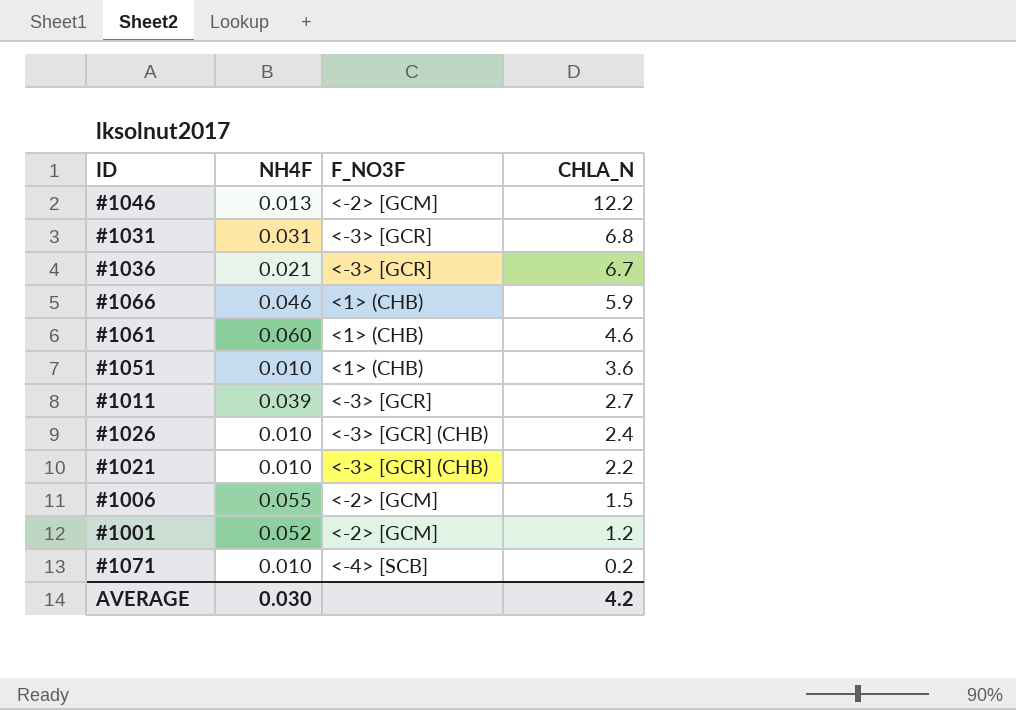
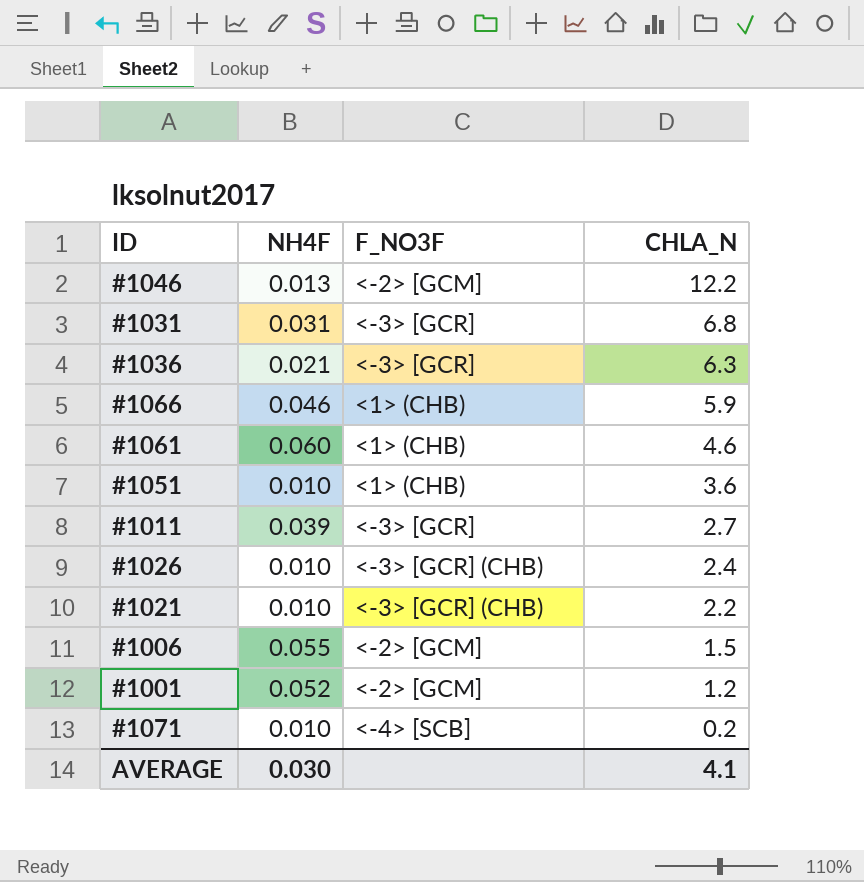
#1036 | CHLA_N: 6.7 -> 6.3
AVERAGE | CHLA_N: 4.2 -> 4.1

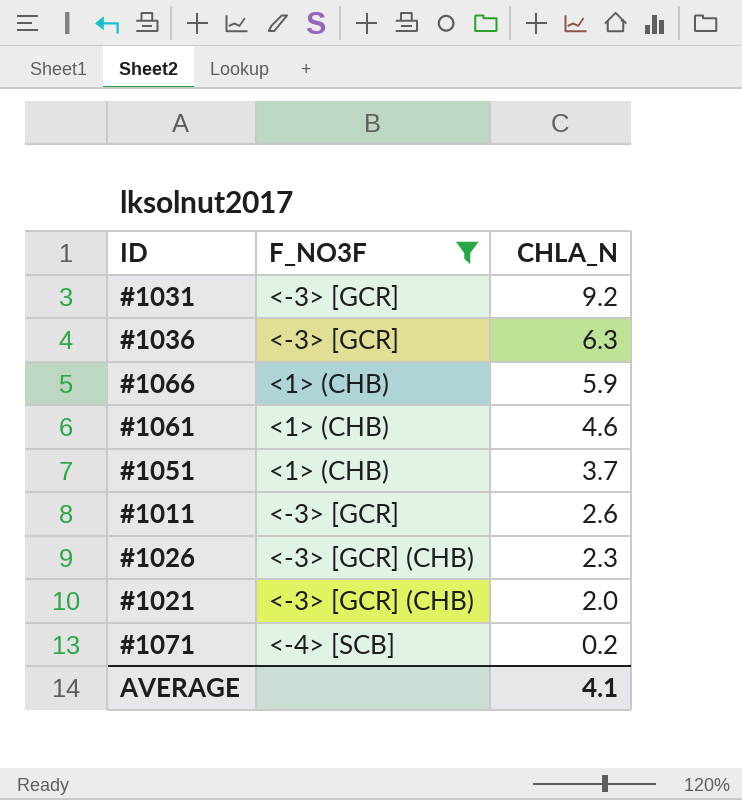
filter: none -> F_NO3F != <-2> [GCM]
column NH4F | position: 2 -> none
#1031 | CHLA_N: 6.8 -> 9.2
#1051 | CHLA_N: 3.6 -> 3.7
#1011 | CHLA_N: 2.7 -> 2.6
#1026 | CHLA_N: 2.4 -> 2.3
#1021 | CHLA_N: 2.2 -> 2.0

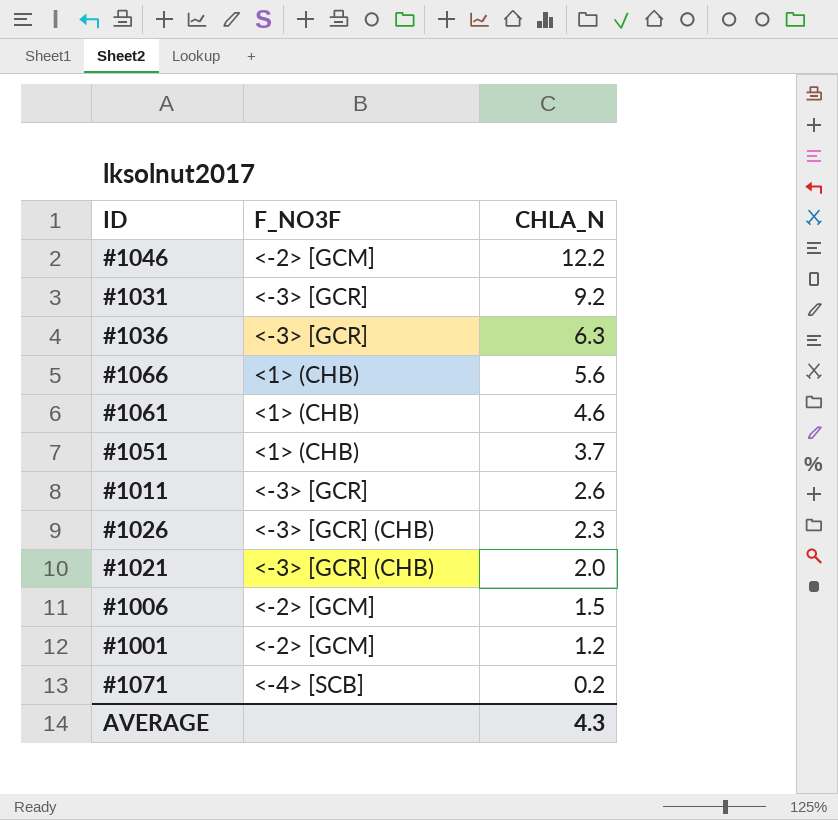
filter: F_NO3F != <-2> [GCM] -> none
#1066 | CHLA_N: 5.9 -> 5.6
AVERAGE | CHLA_N: 4.1 -> 4.3

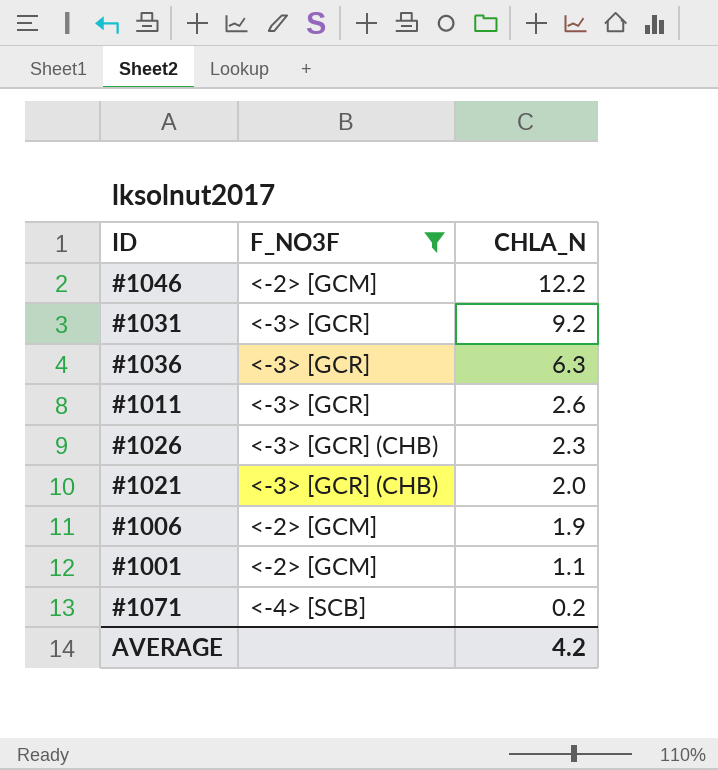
filter: none -> F_NO3F != <1> (CHB)
#1006 | CHLA_N: 1.5 -> 1.9
#1001 | CHLA_N: 1.2 -> 1.1
AVERAGE | CHLA_N: 4.3 -> 4.2

